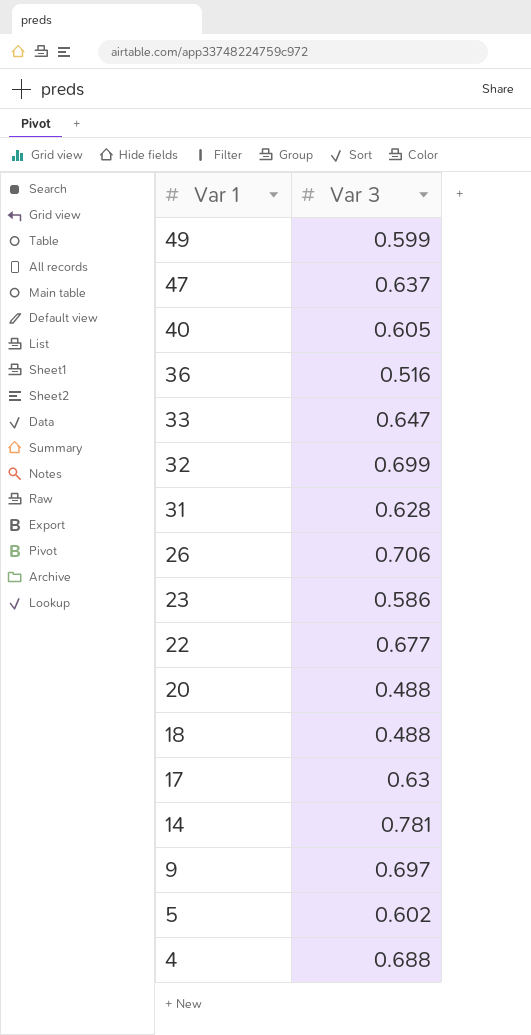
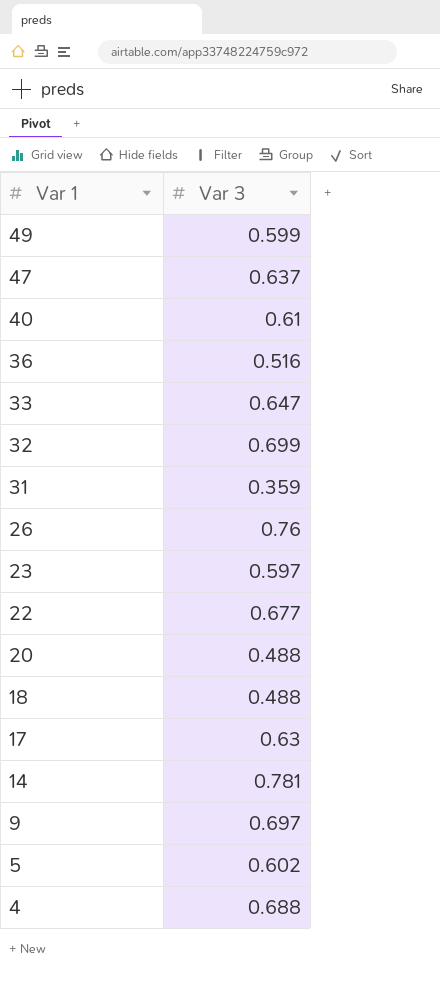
40 | Var 3: 0.605 -> 0.61
31 | Var 3: 0.628 -> 0.359
26 | Var 3: 0.706 -> 0.76
23 | Var 3: 0.586 -> 0.597

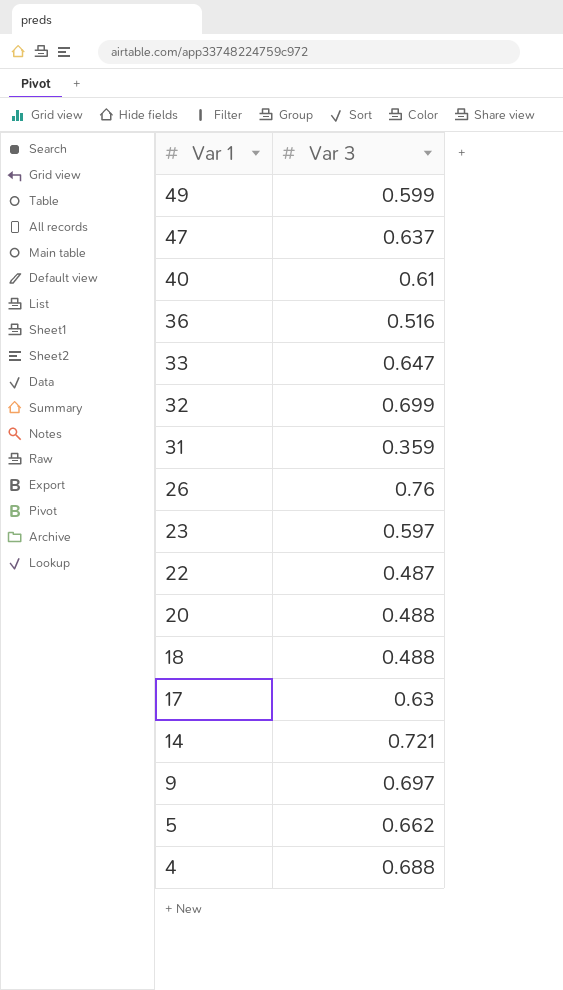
22 | Var 3: 0.677 -> 0.487
14 | Var 3: 0.781 -> 0.721
5 | Var 3: 0.602 -> 0.662

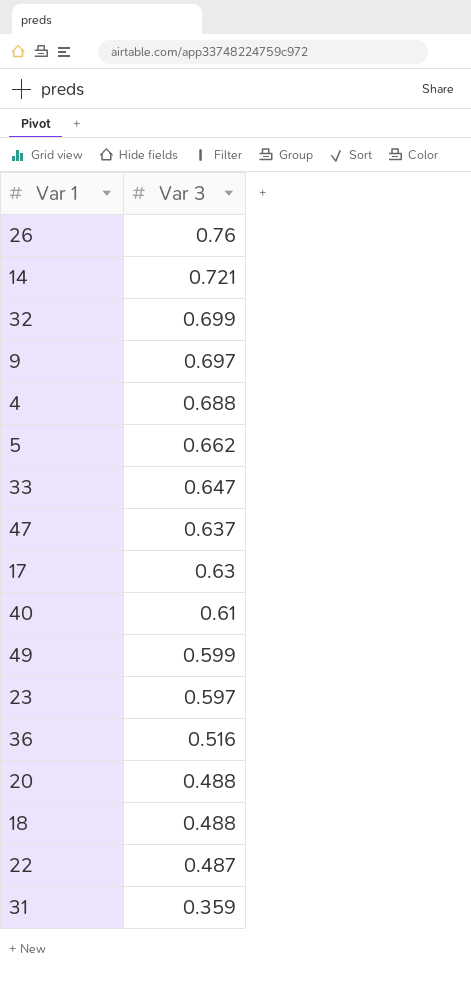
row order: Var 1 descending -> Var 3 descending

